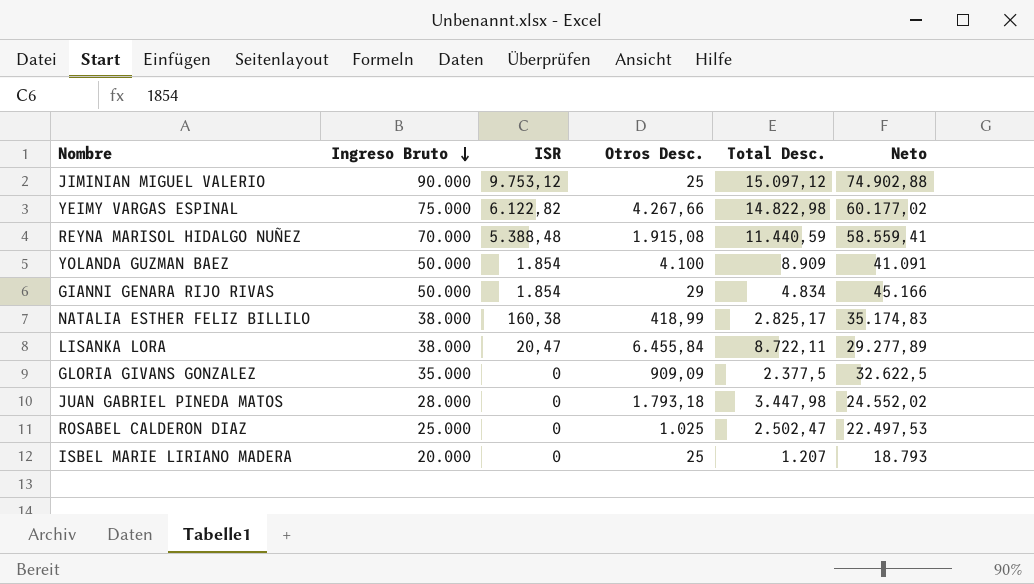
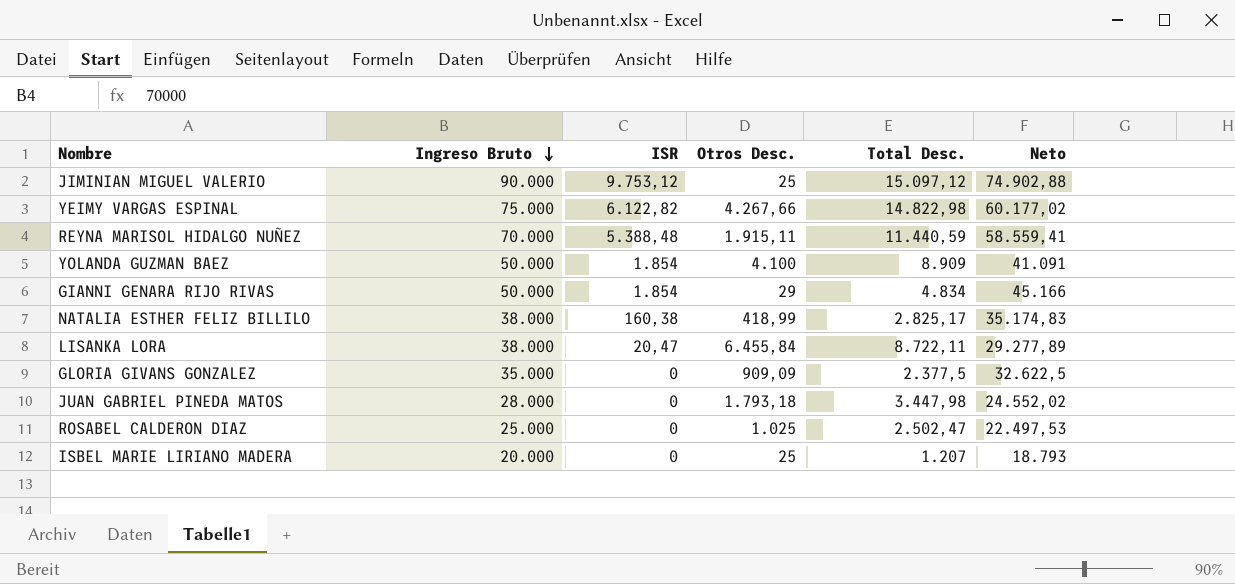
REYNA MARISOL HIDALGO NUÑEZ | Otros Desc.: 1.915,08 -> 1.915,11

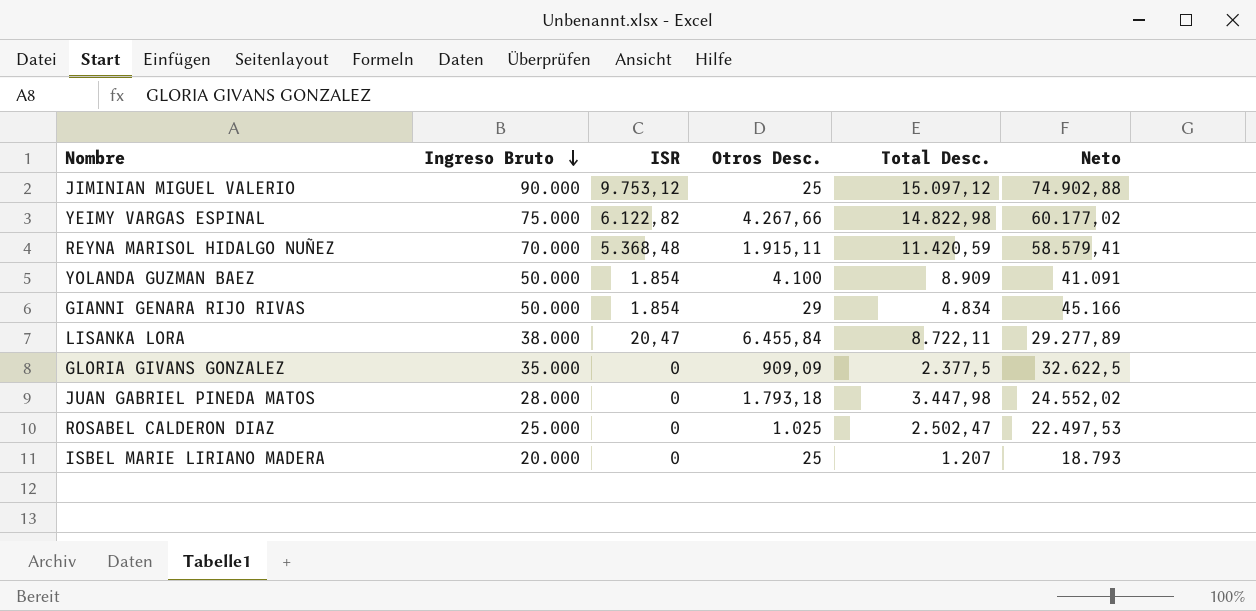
row NATALIA ESTHER FELIZ BILLILO: 38.000 | 160,38 | 418,99 | 2.825,17 | 35.174,83 -> none
REYNA MARISOL HIDALGO NUÑEZ | ISR: 5.388,48 -> 5.368,48
REYNA MARISOL HIDALGO NUÑEZ | Total Desc.: 11.440,59 -> 11.420,59
REYNA MARISOL HIDALGO NUÑEZ | Neto: 58.559,41 -> 58.579,41

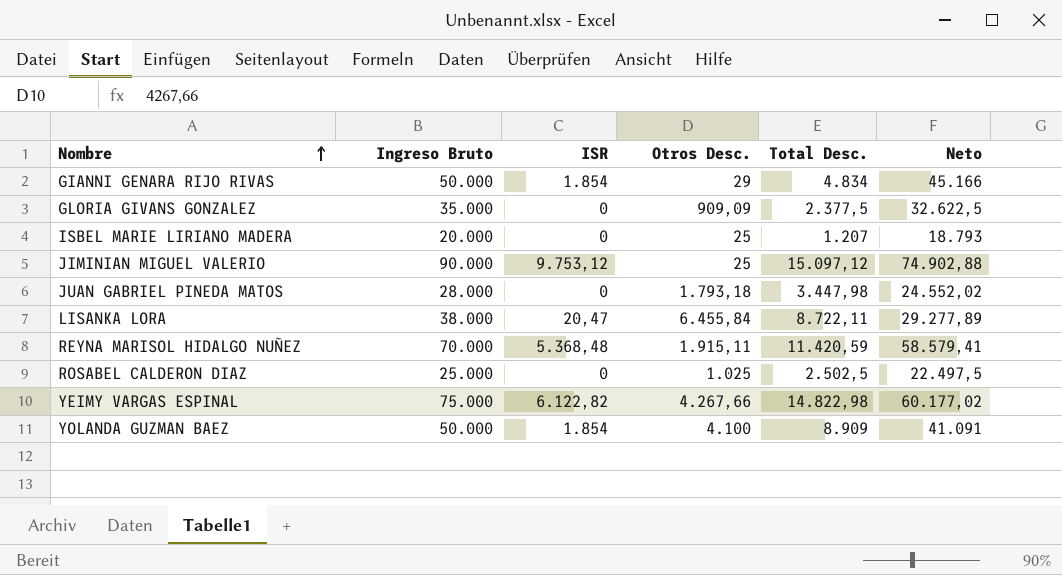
row order: Ingreso Bruto descending -> Nombre ascending
ROSABEL CALDERON DIAZ | Total Desc.: 2.502,47 -> 2.502,5
ROSABEL CALDERON DIAZ | Neto: 22.497,53 -> 22.497,5

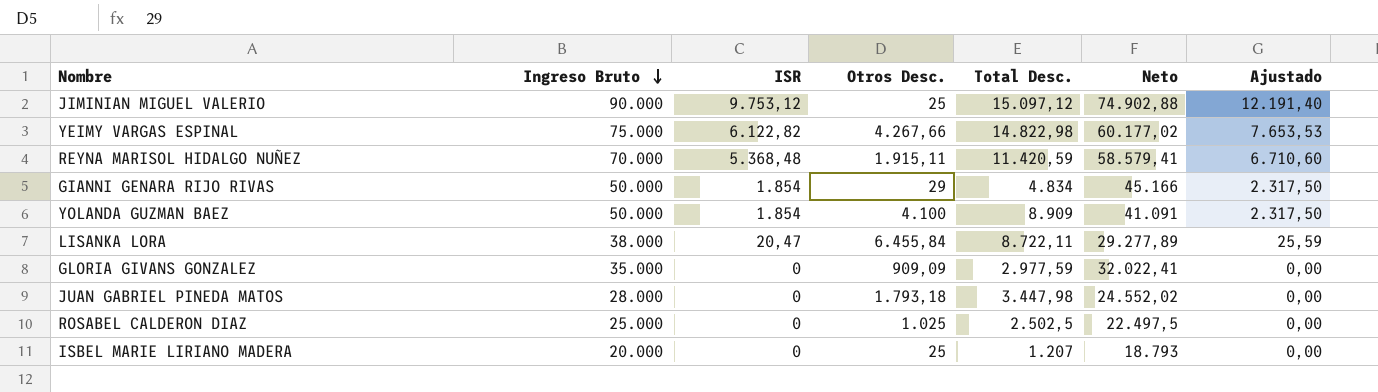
row order: Nombre ascending -> Ingreso Bruto descending
column Ajustado | formula: none -> [ISR] * 1,25
GLORIA GIVANS GONZALEZ | Total Desc.: 2.377,5 -> 2.977,59
GLORIA GIVANS GONZALEZ | Neto: 32.622,5 -> 32.022,41

